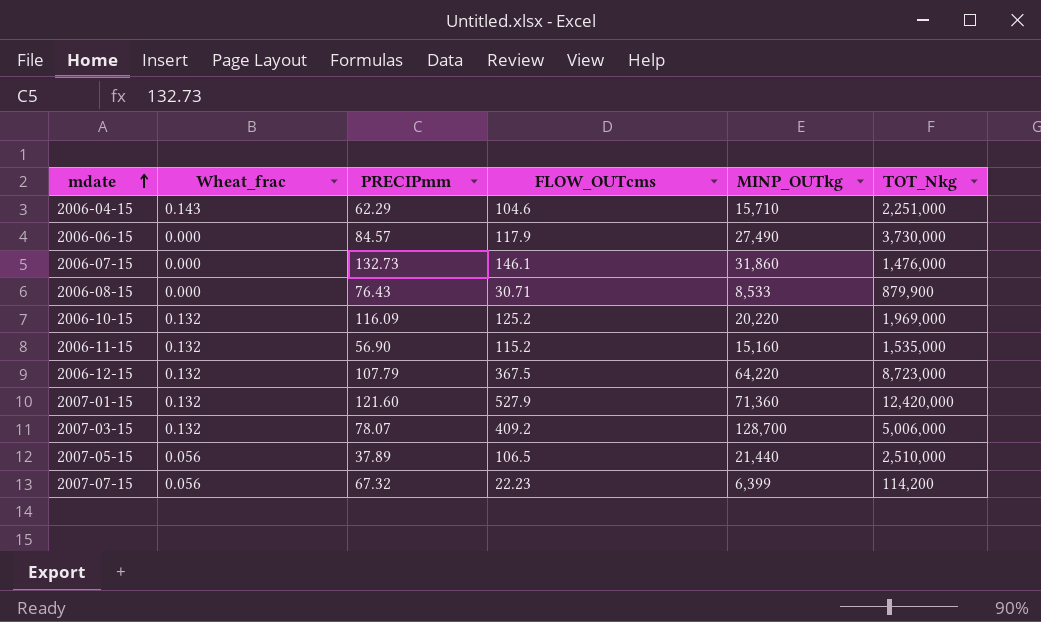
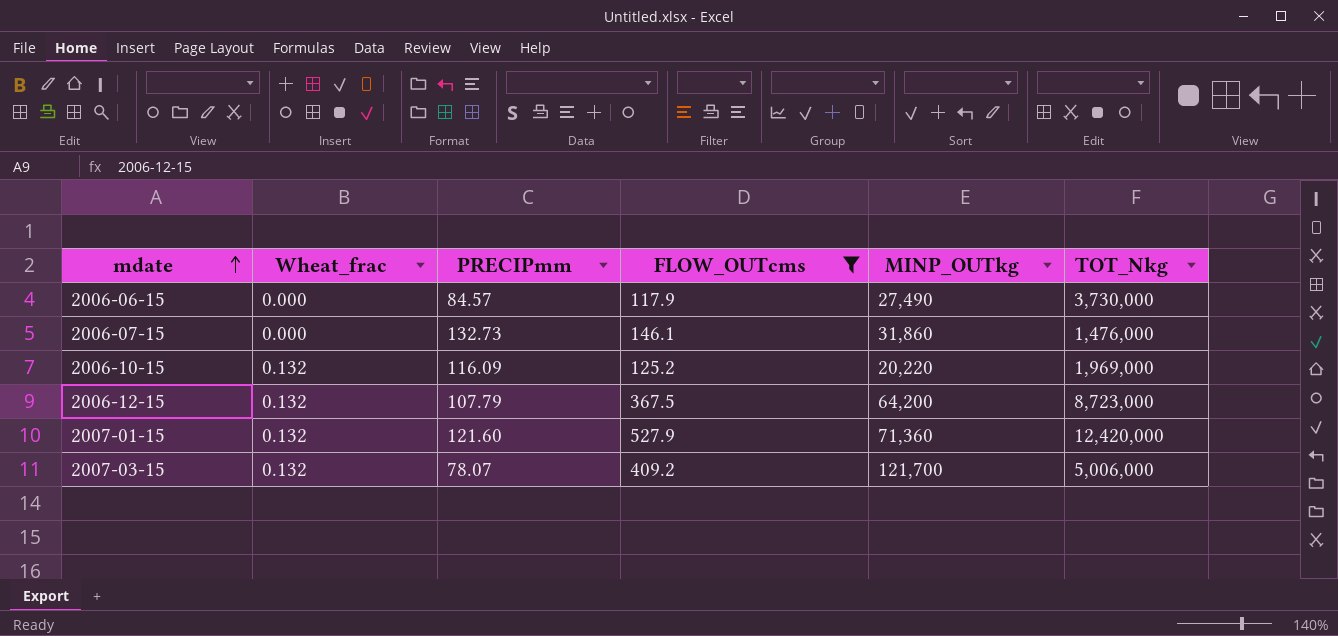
filter: none -> FLOW_OUTcms >= 117.9
2006-12-15 | MINP_OUTkg: 64,220 -> 64,200
2007-03-15 | MINP_OUTkg: 128,700 -> 121,700

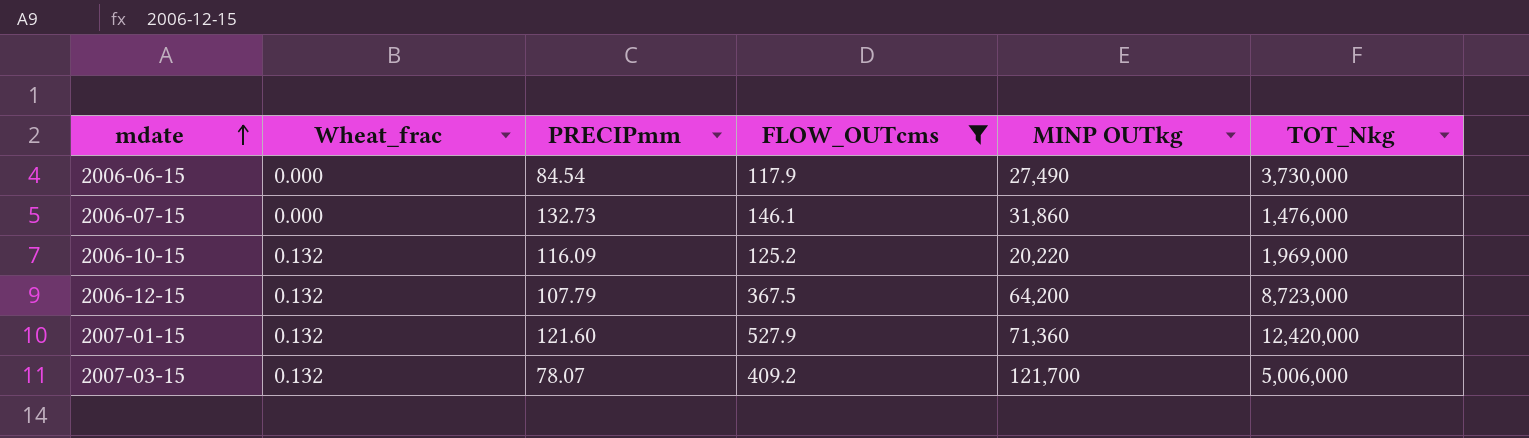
column name: MINP_OUTkg -> MINP OUTkg
2006-06-15 | PRECIPmm: 84.57 -> 84.54

